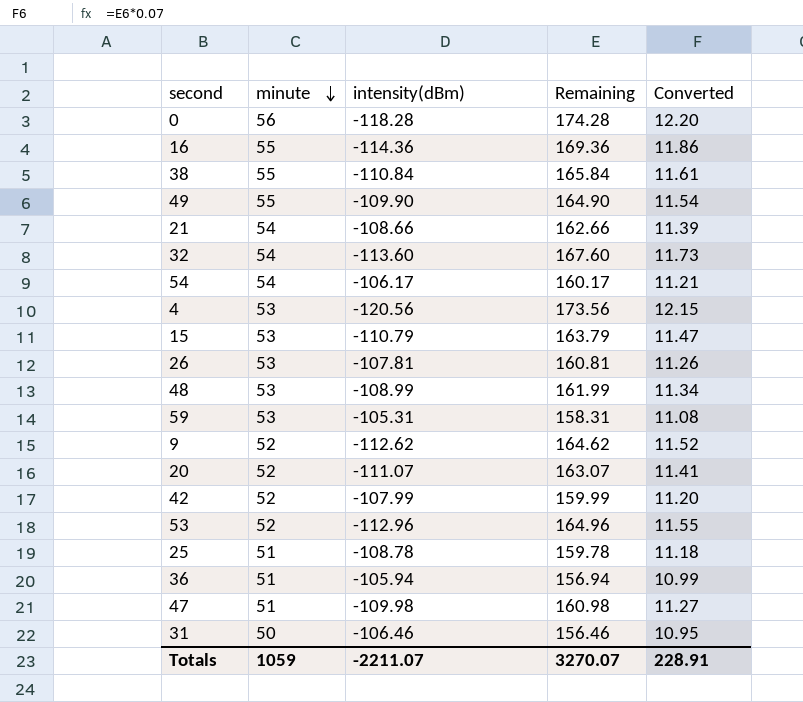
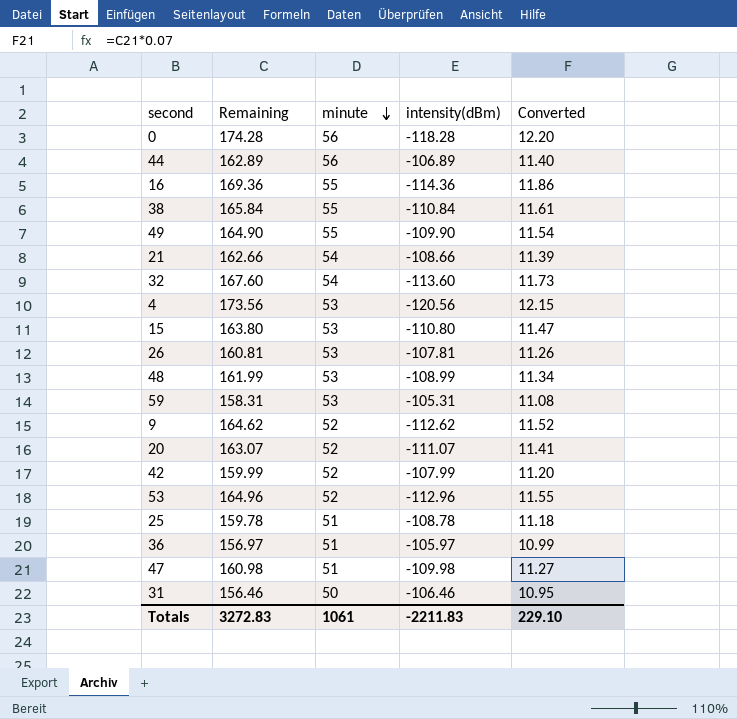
column Remaining | position: 4 -> 2
row 54: 54 | -106.17 | 160.17 | 11.21 -> none
row 44: none -> 162.89 | 56 | -106.89 | 11.40
15 | Remaining: 163.79 -> 163.80
15 | intensity(dBm): -110.79 -> -110.80
36 | Remaining: 156.94 -> 156.97
36 | intensity(dBm): -105.94 -> -105.97
Totals | Remaining: 3270.07 -> 3272.83
Totals | minute: 1059 -> 1061
Totals | intensity(dBm): -2211.07 -> -2211.83
Totals | Converted: 228.91 -> 229.10

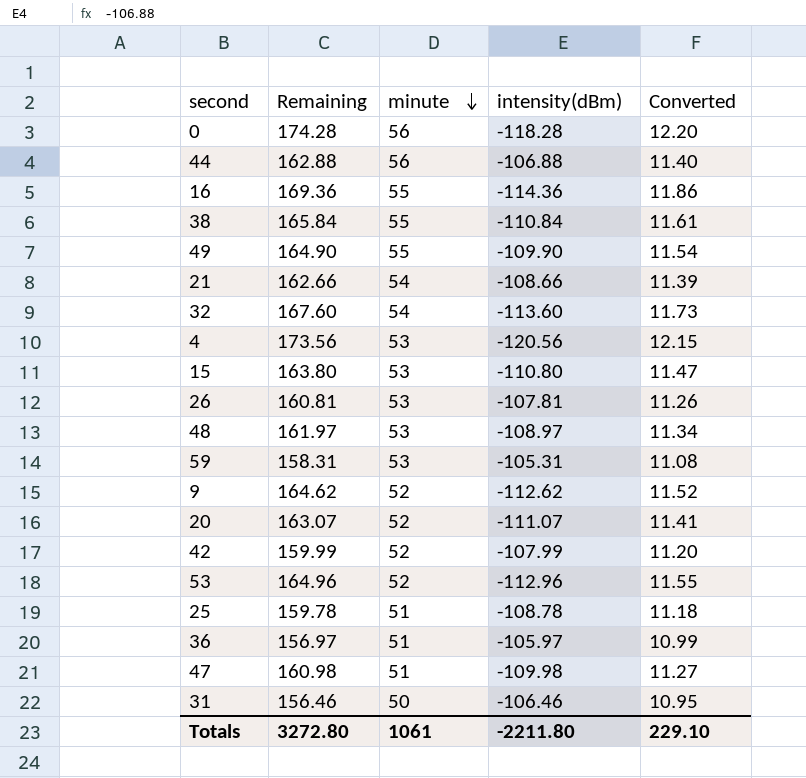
44 | Remaining: 162.89 -> 162.88
44 | intensity(dBm): -106.89 -> -106.88
48 | Remaining: 161.99 -> 161.97
48 | intensity(dBm): -108.99 -> -108.97
Totals | Remaining: 3272.83 -> 3272.80
Totals | intensity(dBm): -2211.83 -> -2211.80

